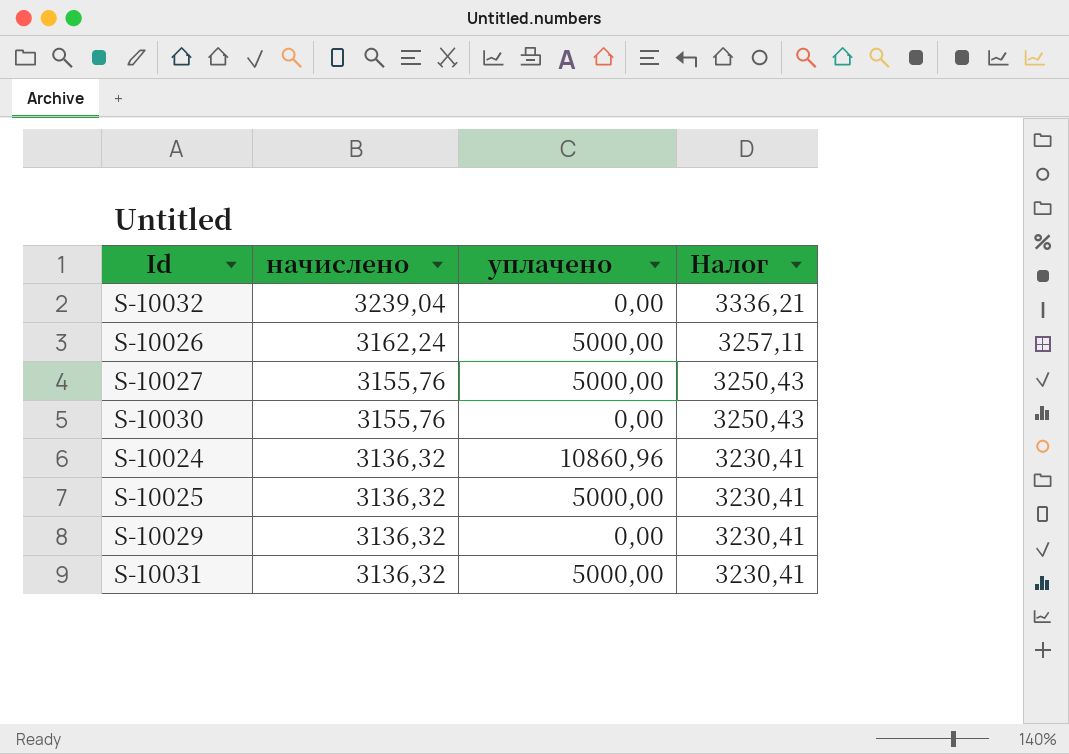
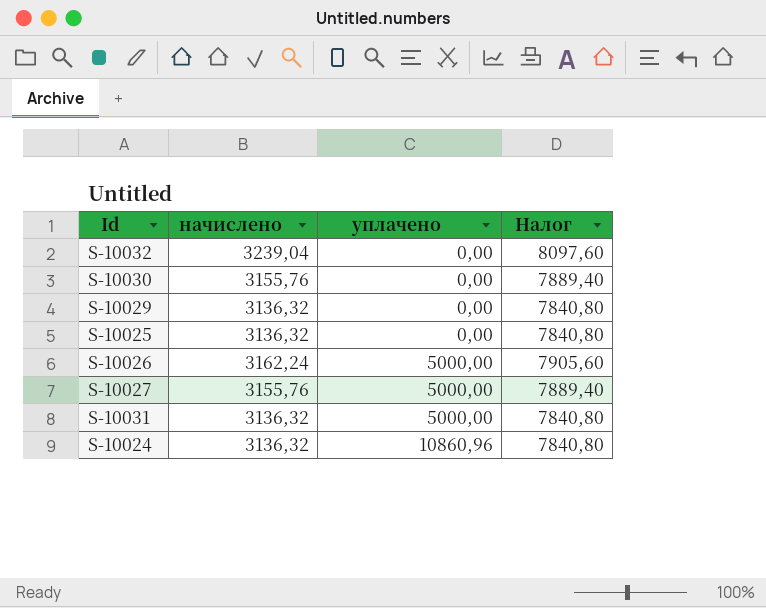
row order: начислено descending -> уплачено ascending
column Налог | formula: [начислено] * 1,03 -> [начислено] * 2,5
S-10025 | уплачено: 5000,00 -> 0,00

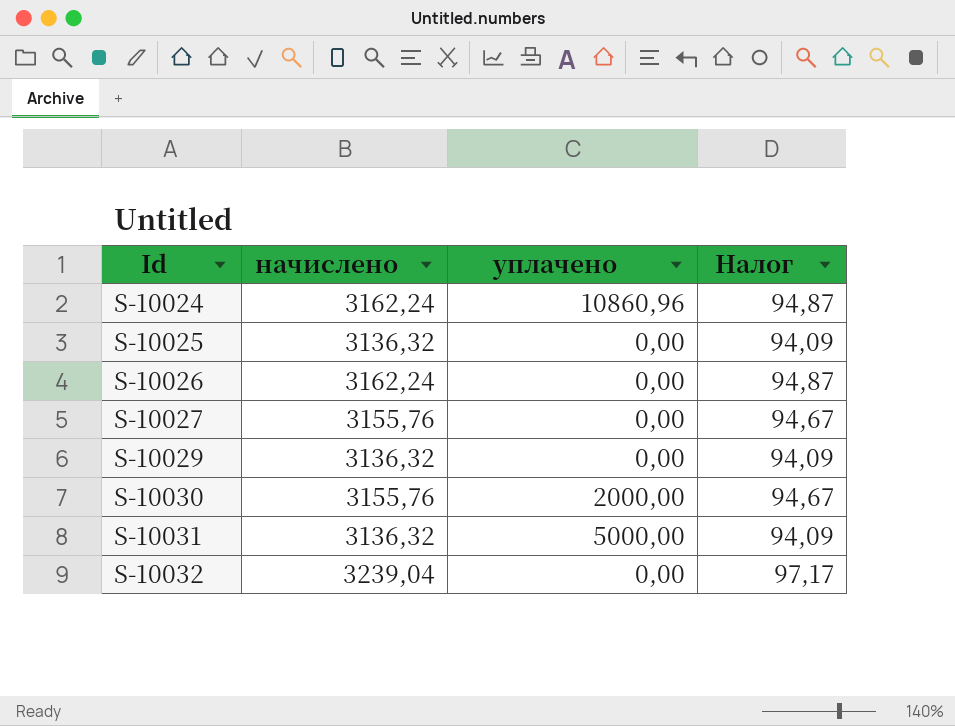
row order: уплачено ascending -> Id ascending
column Налог | formula: [начислено] * 2,5 -> [начислено] * 0,03
S-10024 | начислено: 3136,32 -> 3162,24
S-10026 | уплачено: 5000,00 -> 0,00
S-10027 | уплачено: 5000,00 -> 0,00
S-10030 | уплачено: 0,00 -> 2000,00

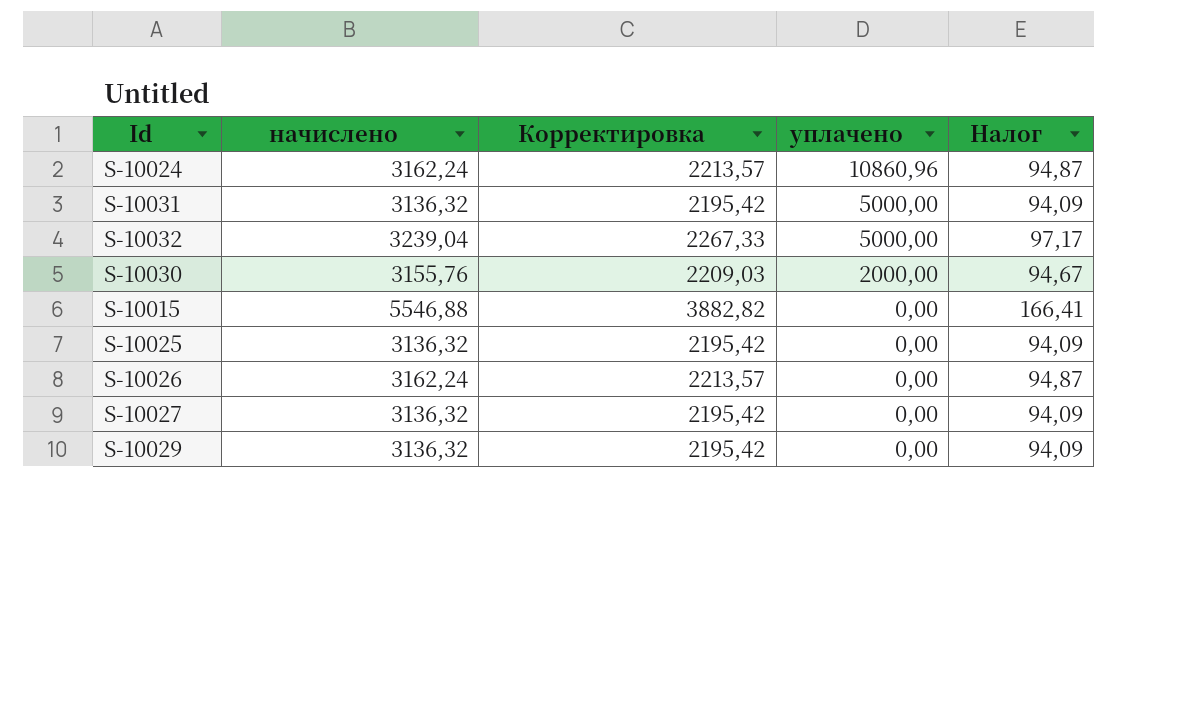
row order: Id ascending -> уплачено descending
column Корректировка | formula: none -> [начислено] * 0,7
S-10032 | уплачено: 0,00 -> 5000,00
row S-10015: none -> 5546,88 | 3882,82 | 0,00 | 166,41
S-10027 | начислено: 3155,76 -> 3136,32
S-10027 | Налог: 94,67 -> 94,09

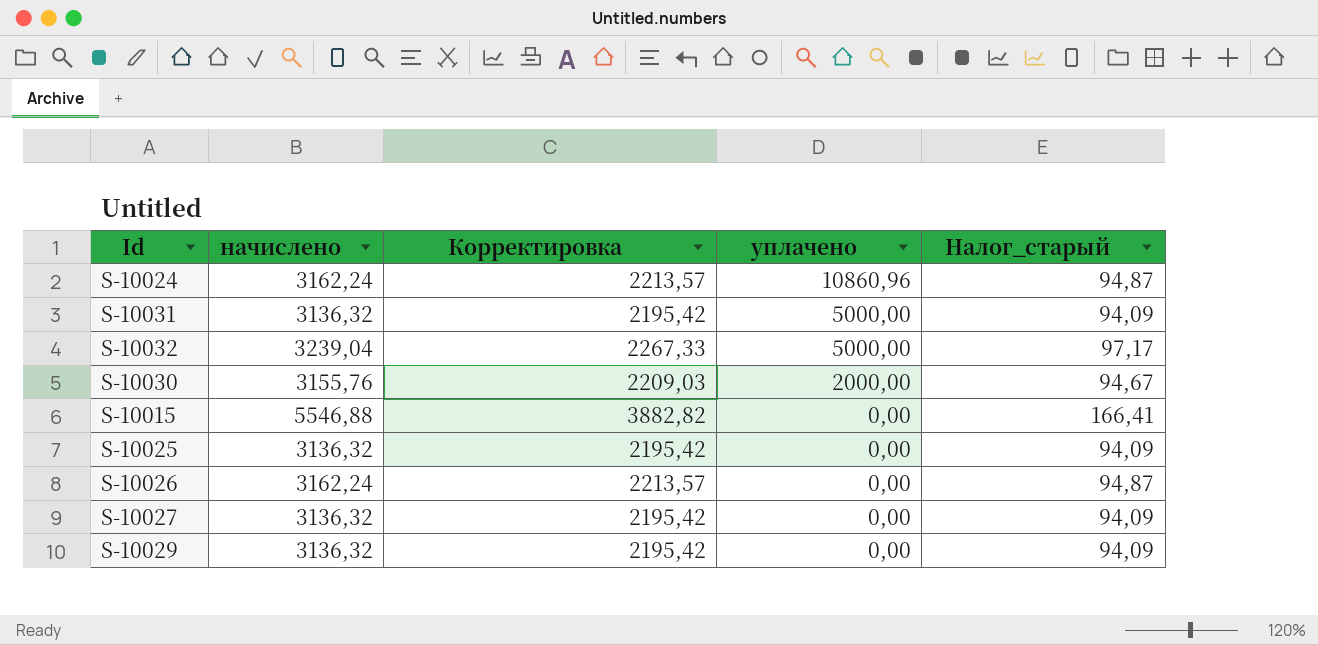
column name: Налог -> Налог_старый

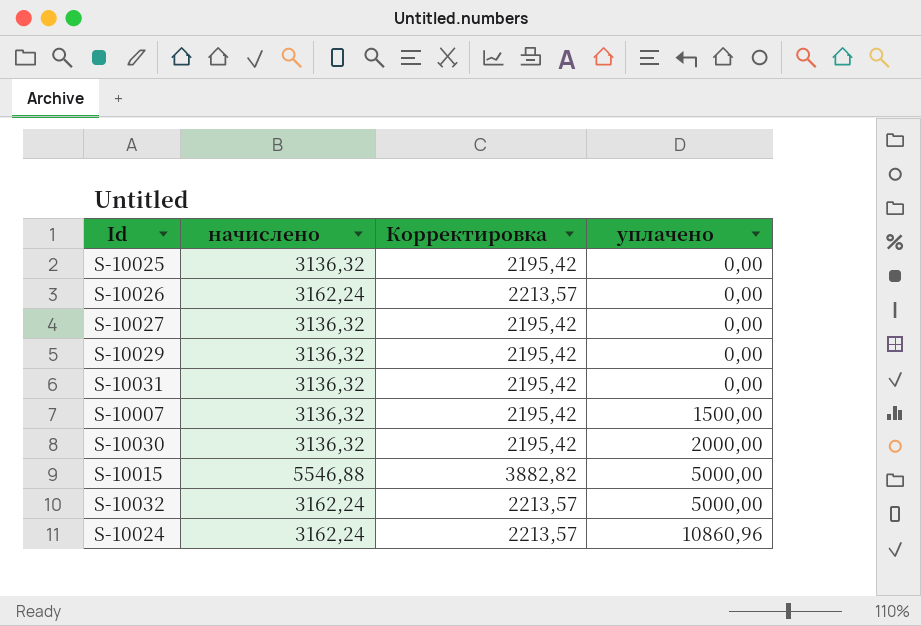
row order: уплачено descending -> уплачено ascending
column Налог_старый | formula: [начислено] * 0,03 -> none
S-10031 | уплачено: 5000,00 -> 0,00
row S-10007: none -> 3136,32 | 2195,42 | 1500,00
S-10030 | начислено: 3155,76 -> 3136,32
S-10030 | Корректировка: 2209,03 -> 2195,42
S-10015 | уплачено: 0,00 -> 5000,00
S-10032 | начислено: 3239,04 -> 3162,24
S-10032 | Корректировка: 2267,33 -> 2213,57

